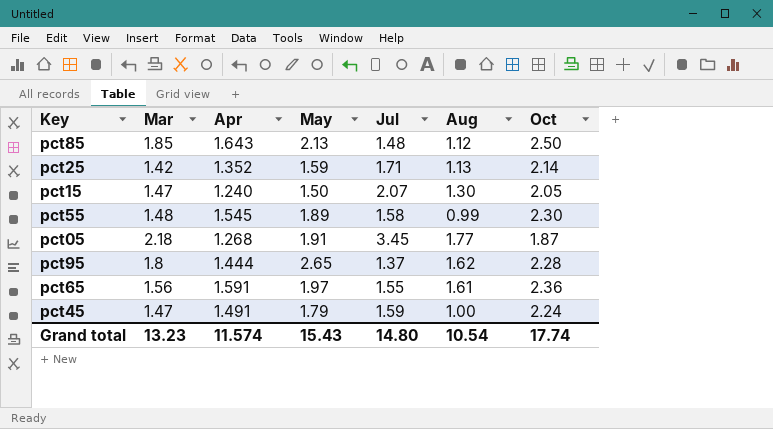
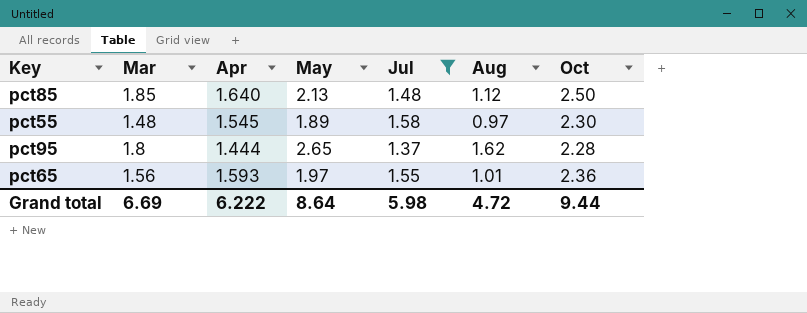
filter: none -> Jul <= 1.58
pct85 | Apr: 1.643 -> 1.640
pct55 | Aug: 0.99 -> 0.97
pct65 | Apr: 1.591 -> 1.593
pct65 | Aug: 1.61 -> 1.01
Grand total | Mar: 13.23 -> 6.69
Grand total | Apr: 11.574 -> 6.222
Grand total | May: 15.43 -> 8.64
Grand total | Jul: 14.80 -> 5.98
Grand total | Aug: 10.54 -> 4.72
Grand total | Oct: 17.74 -> 9.44

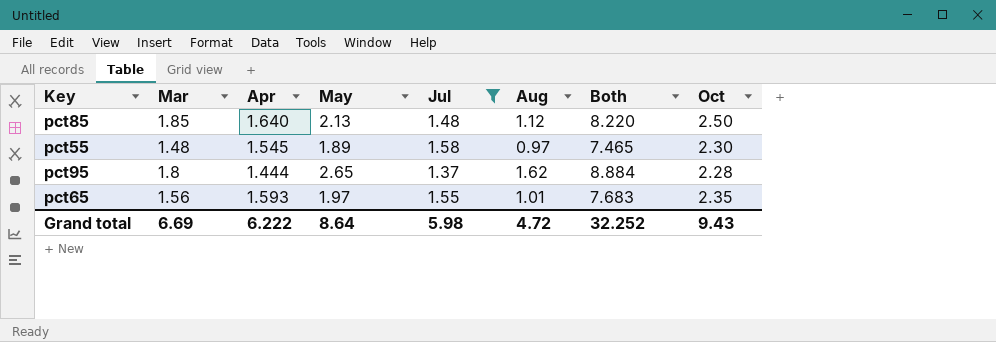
column Both | formula: none -> [Mar] + [Apr] + [May] + [Jul] + [Aug]
pct65 | Oct: 2.36 -> 2.35
Grand total | Oct: 9.44 -> 9.43

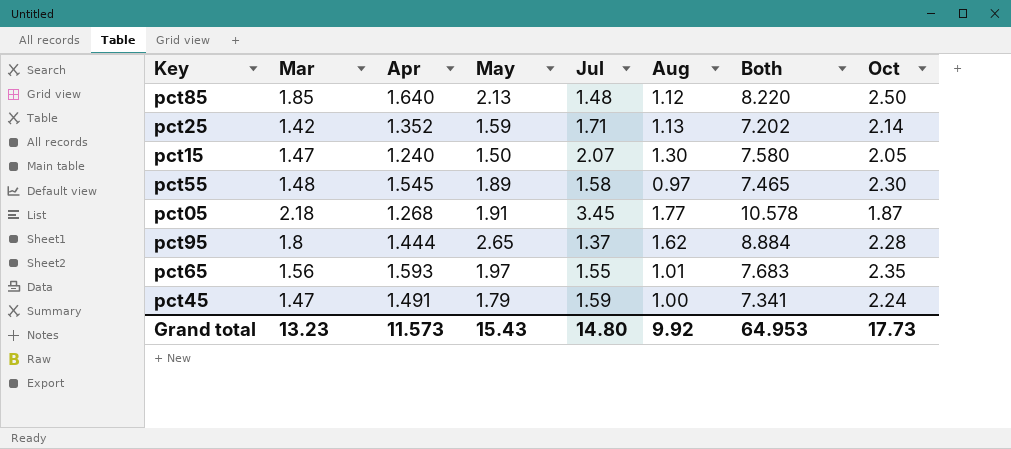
filter: Jul <= 1.58 -> none
Grand total | Mar: 6.69 -> 13.23
Grand total | Apr: 6.222 -> 11.573
Grand total | May: 8.64 -> 15.43
Grand total | Jul: 5.98 -> 14.80
Grand total | Aug: 4.72 -> 9.92
Grand total | Both: 32.252 -> 64.953
Grand total | Oct: 9.43 -> 17.73

